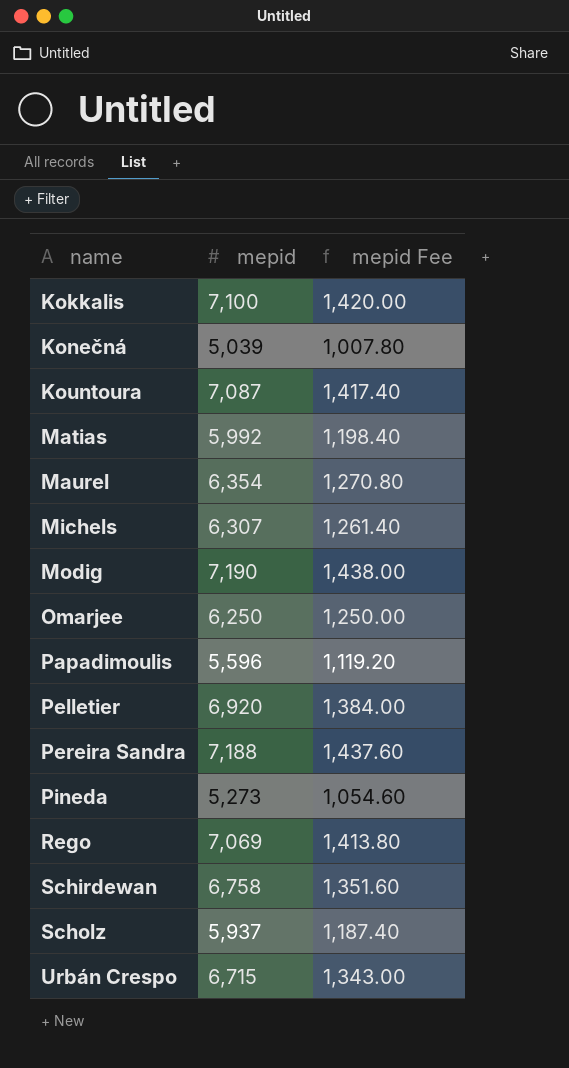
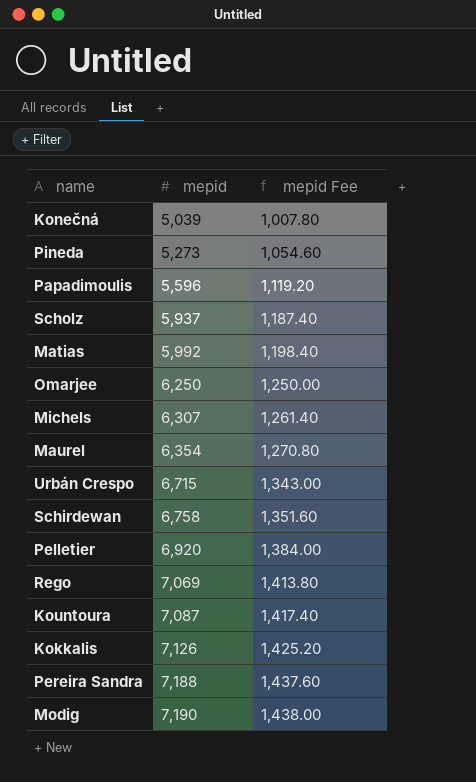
row order: name ascending -> mepid ascending
Kokkalis | mepid: 7,100 -> 7,126
Kokkalis | mepid Fee: 1,420.00 -> 1,425.20

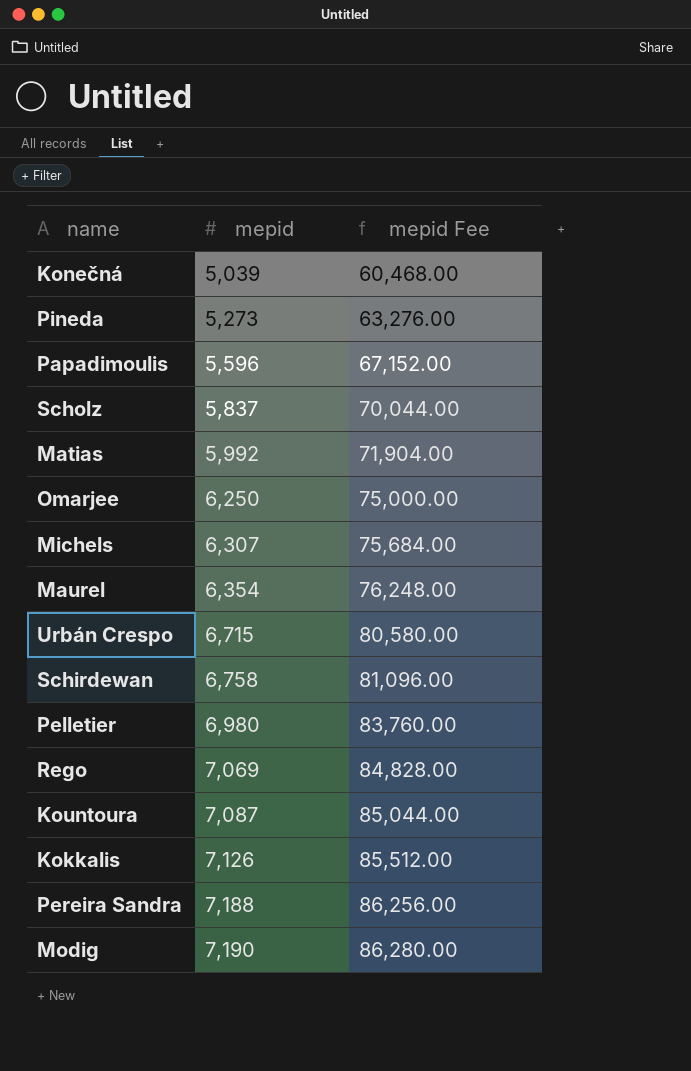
column mepid Fee | formula: [mepid] * 0.2 -> [mepid] * 12
Scholz | mepid: 5,937 -> 5,837
Pelletier | mepid: 6,920 -> 6,980

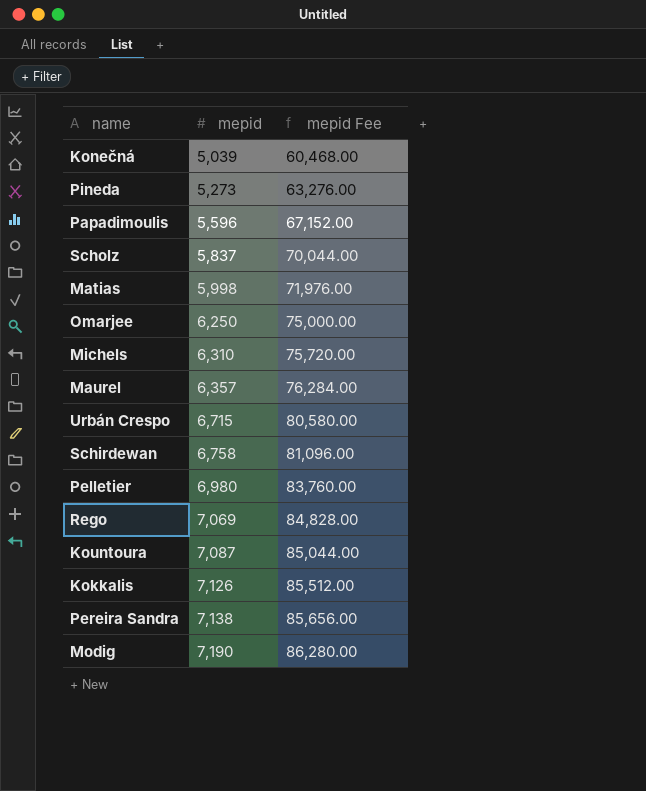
Matias | mepid: 5,992 -> 5,998
Matias | mepid Fee: 71,904.00 -> 71,976.00
Michels | mepid: 6,307 -> 6,310
Michels | mepid Fee: 75,684.00 -> 75,720.00
Maurel | mepid: 6,354 -> 6,357
Maurel | mepid Fee: 76,248.00 -> 76,284.00
Pereira Sandra | mepid: 7,188 -> 7,138
Pereira Sandra | mepid Fee: 86,256.00 -> 85,656.00

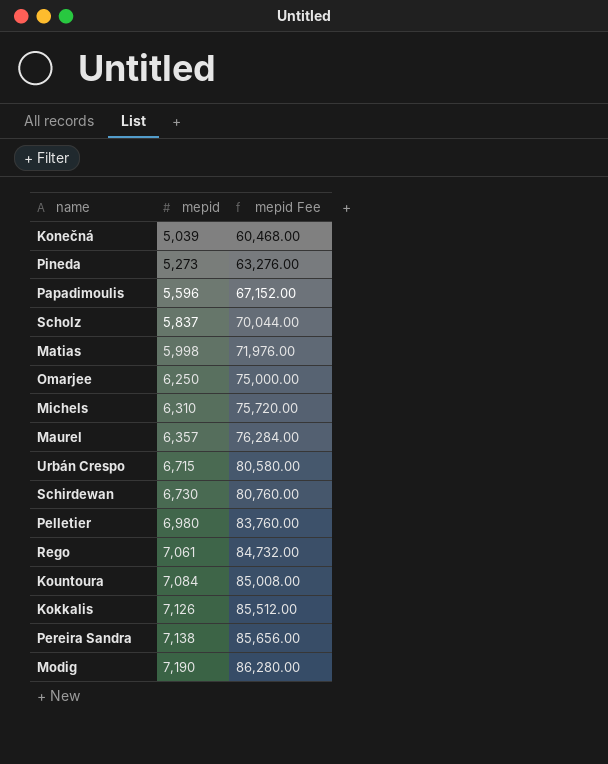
Schirdewan | mepid: 6,758 -> 6,730
Schirdewan | mepid Fee: 81,096.00 -> 80,760.00
Rego | mepid: 7,069 -> 7,061
Rego | mepid Fee: 84,828.00 -> 84,732.00
Kountoura | mepid: 7,087 -> 7,084
Kountoura | mepid Fee: 85,044.00 -> 85,008.00

